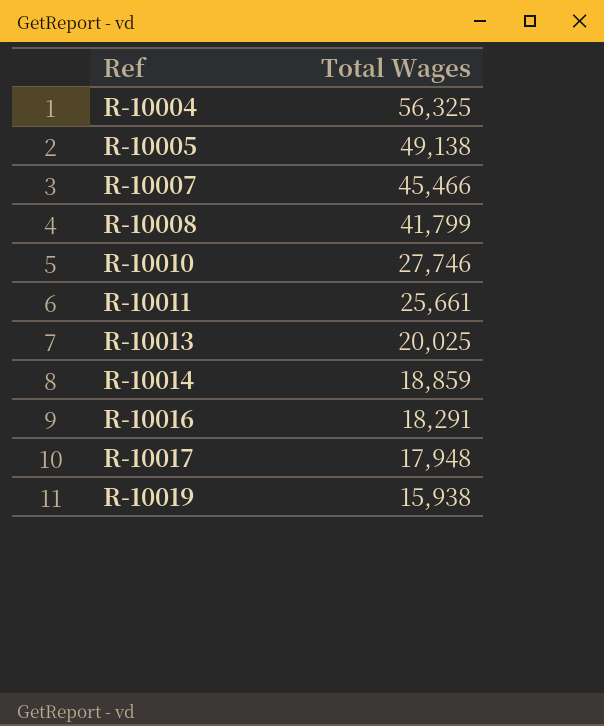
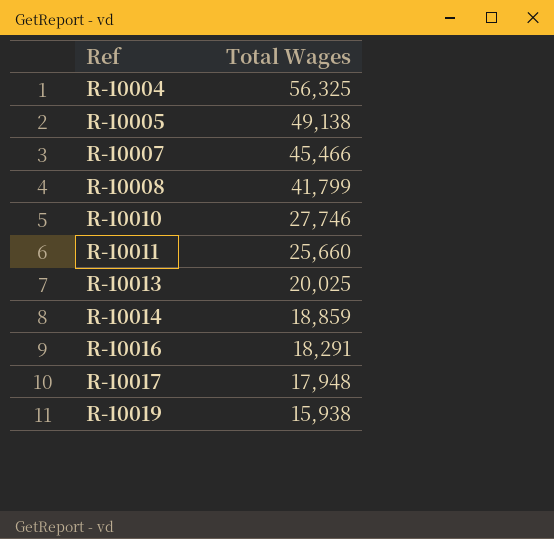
R-10011 | Total Wages: 25,661 -> 25,660

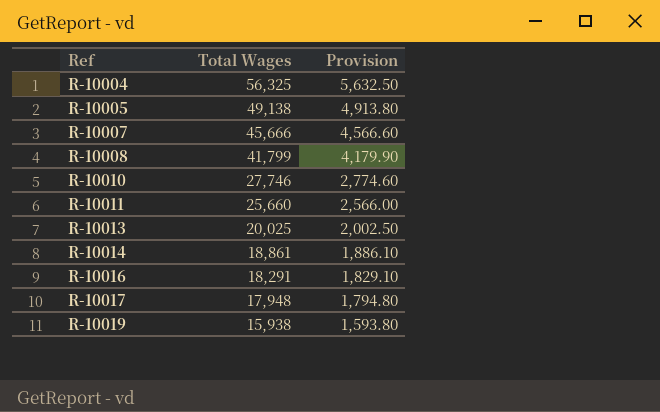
column Provision | formula: none -> [Total Wages] * 0.1
R-10007 | Total Wages: 45,466 -> 45,666
R-10014 | Total Wages: 18,859 -> 18,861

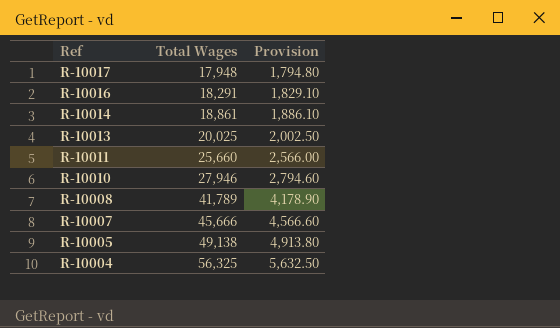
row order: Ref ascending -> Ref descending
row R-10019: 15,938 | 1,593.80 -> none
R-10010 | Total Wages: 27,746 -> 27,946
R-10010 | Provision: 2,774.60 -> 2,794.60
R-10008 | Total Wages: 41,799 -> 41,789
R-10008 | Provision: 4,179.90 -> 4,178.90

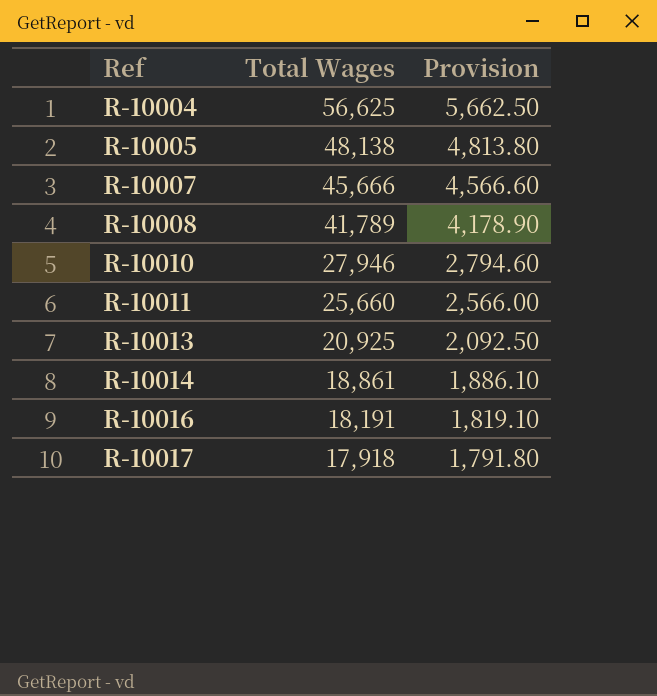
row order: Ref descending -> Ref ascending
R-10004 | Total Wages: 56,325 -> 56,625
R-10004 | Provision: 5,632.50 -> 5,662.50
R-10005 | Total Wages: 49,138 -> 48,138
R-10005 | Provision: 4,913.80 -> 4,813.80
R-10013 | Total Wages: 20,025 -> 20,925
R-10013 | Provision: 2,002.50 -> 2,092.50
R-10016 | Total Wages: 18,291 -> 18,191
R-10016 | Provision: 1,829.10 -> 1,819.10
R-10017 | Total Wages: 17,948 -> 17,918
R-10017 | Provision: 1,794.80 -> 1,791.80

